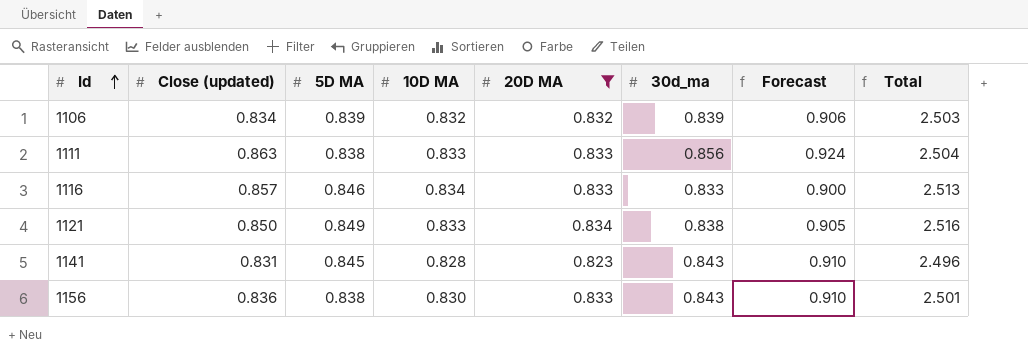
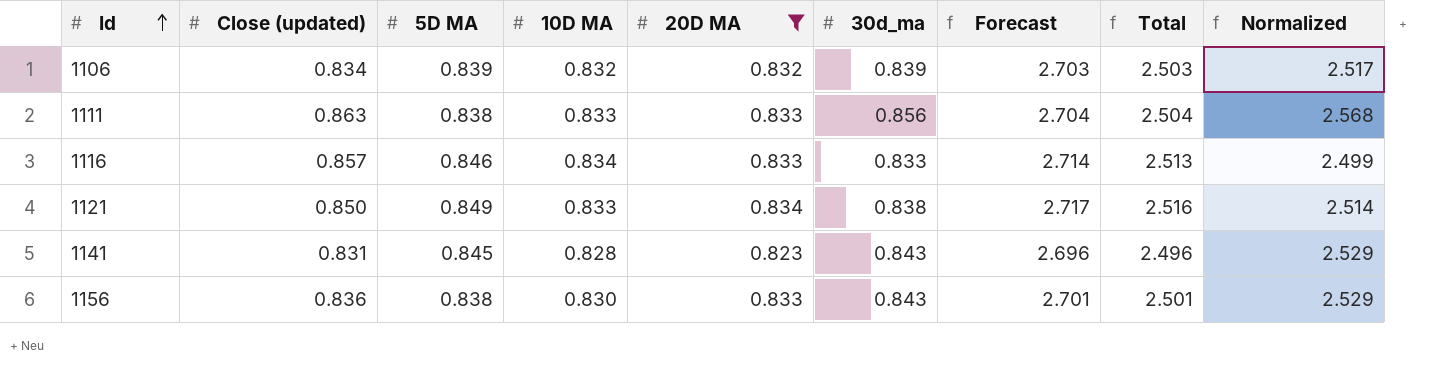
column Forecast | formula: [30d_ma] * 1.08 -> [Total] * 1.08
column Normalized | formula: none -> [30d_ma] * 3

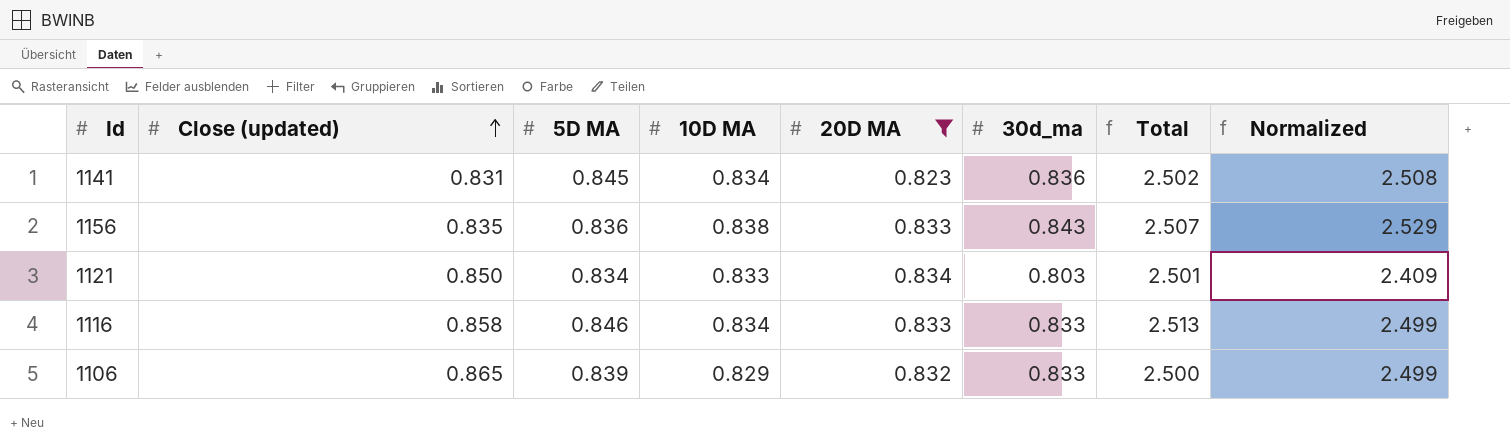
row order: Id ascending -> Close (updated) ascending
column Forecast | formula: [Total] * 1.08 -> none
row 1111: 0.863 | 0.838 | 0.833 | 0.833 | 0.856 | 2.704 | 2.504 | 2.568 -> none
1141 | 10D MA: 0.828 -> 0.834
1141 | 30d_ma: 0.843 -> 0.836
1141 | Total: 2.496 -> 2.502
1141 | Normalized: 2.529 -> 2.508
1156 | Close (updated): 0.836 -> 0.835
1156 | 5D MA: 0.838 -> 0.836
1156 | 10D MA: 0.830 -> 0.838
1156 | Total: 2.501 -> 2.507
1121 | 5D MA: 0.849 -> 0.834
1121 | 30d_ma: 0.838 -> 0.803
1121 | Total: 2.516 -> 2.501
1121 | Normalized: 2.514 -> 2.409
1116 | Close (updated): 0.857 -> 0.858
1106 | Close (updated): 0.834 -> 0.865
1106 | 10D MA: 0.832 -> 0.829
1106 | 30d_ma: 0.839 -> 0.833
1106 | Total: 2.503 -> 2.500
1106 | Normalized: 2.517 -> 2.499

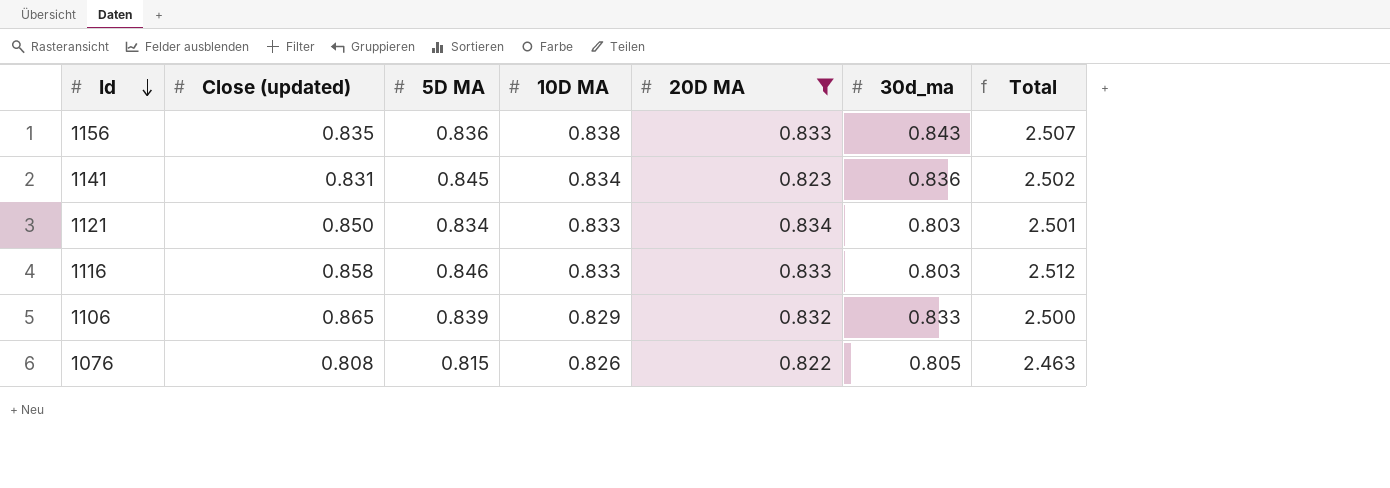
row order: Close (updated) ascending -> Id descending
column Normalized | formula: [30d_ma] * 3 -> none
1116 | 10D MA: 0.834 -> 0.833
1116 | 30d_ma: 0.833 -> 0.803
1116 | Total: 2.513 -> 2.512
row 1076: none -> 0.808 | 0.815 | 0.826 | 0.822 | 0.805 | 2.463

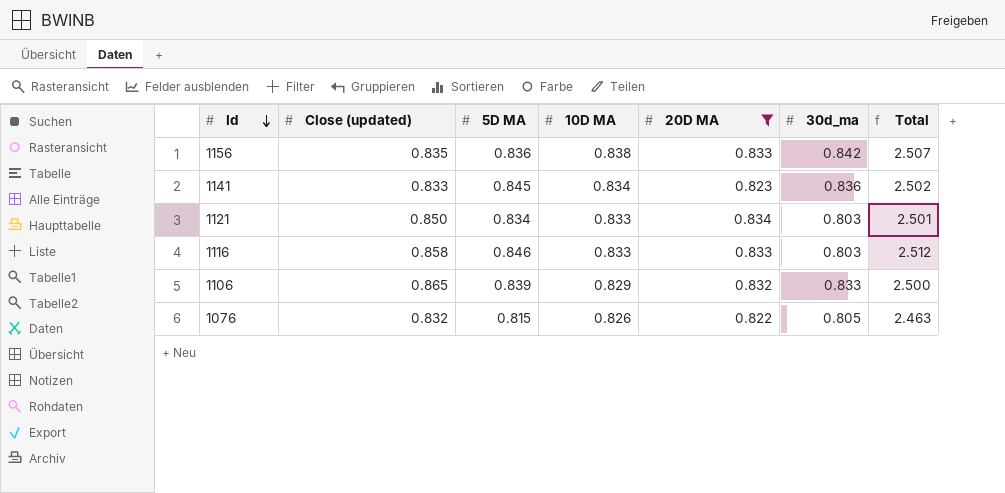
1156 | 30d_ma: 0.843 -> 0.842
1141 | Close (updated): 0.831 -> 0.833
1076 | Close (updated): 0.808 -> 0.832

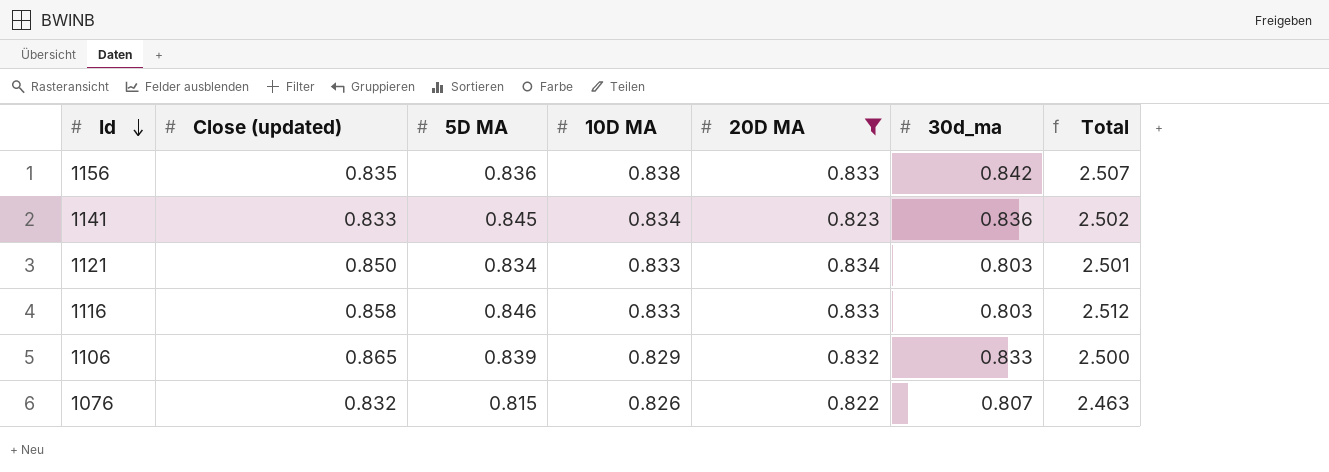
1076 | 30d_ma: 0.805 -> 0.807

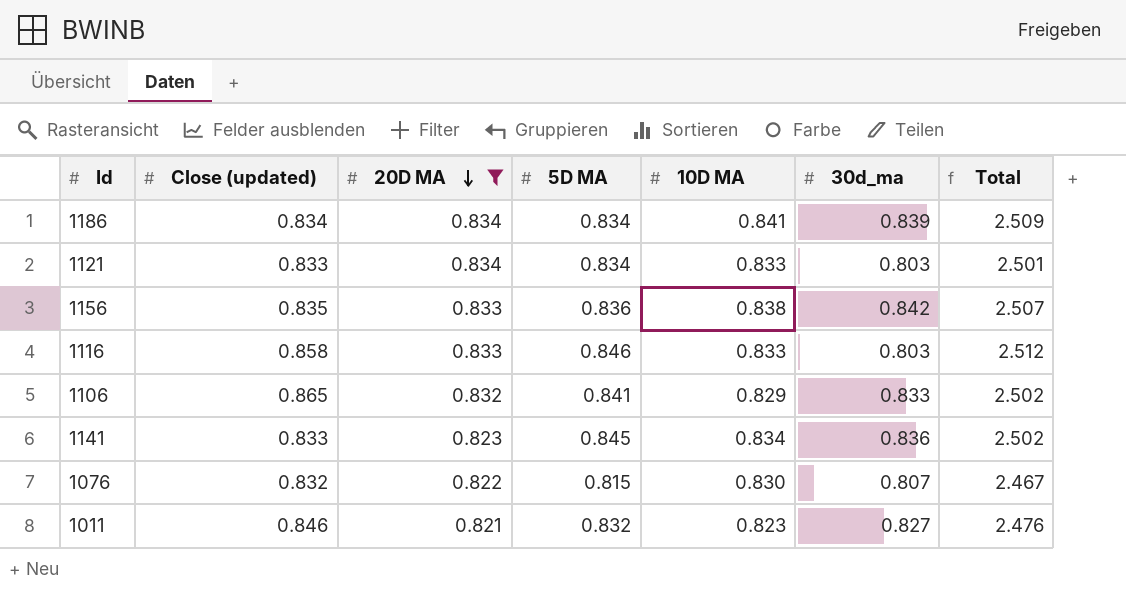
row order: Id descending -> 20D MA descending
column 20D MA | position: 5 -> 3
row 1186: none -> 0.834 | 0.834 | 0.834 | 0.841 | 0.839 | 2.509
1121 | Close (updated): 0.850 -> 0.833
1106 | 5D MA: 0.839 -> 0.841
1106 | Total: 2.500 -> 2.502
1076 | 10D MA: 0.826 -> 0.830
1076 | Total: 2.463 -> 2.467
row 1011: none -> 0.846 | 0.821 | 0.832 | 0.823 | 0.827 | 2.476

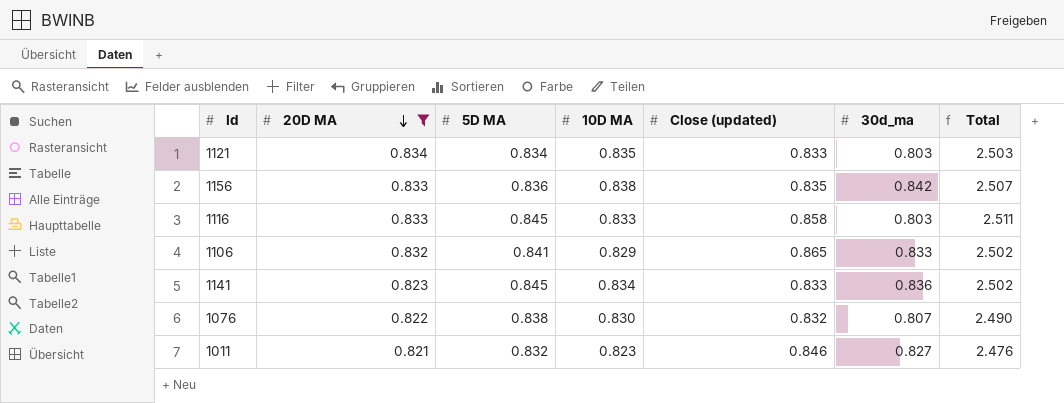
column Close (updated) | position: 2 -> 5
row 1186: 0.834 | 0.834 | 0.834 | 0.841 | 0.839 | 2.509 -> none
1121 | 10D MA: 0.833 -> 0.835
1121 | Total: 2.501 -> 2.503
1116 | 5D MA: 0.846 -> 0.845
1116 | Total: 2.512 -> 2.511
1076 | 5D MA: 0.815 -> 0.838
1076 | Total: 2.467 -> 2.490

